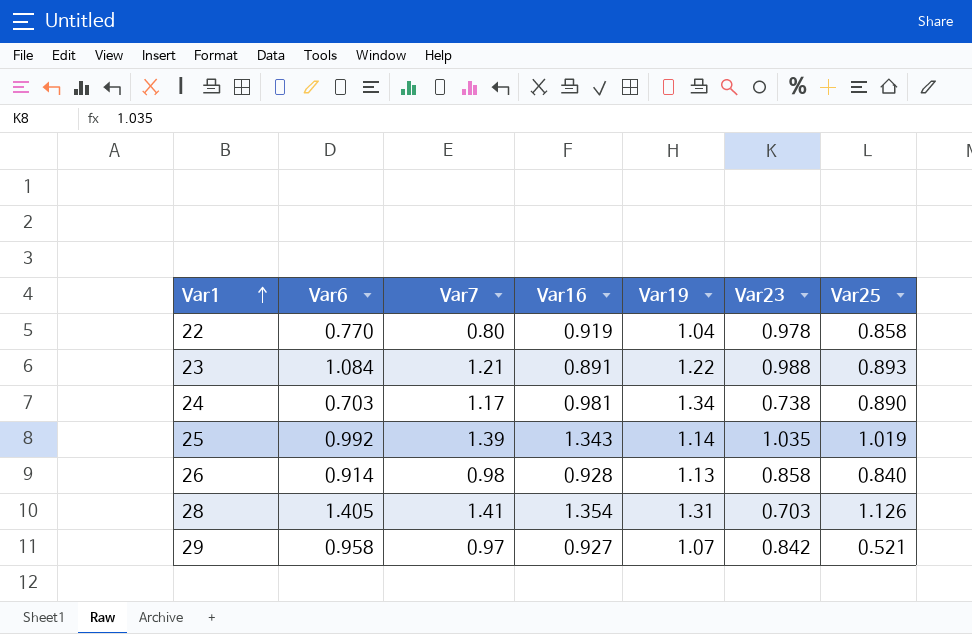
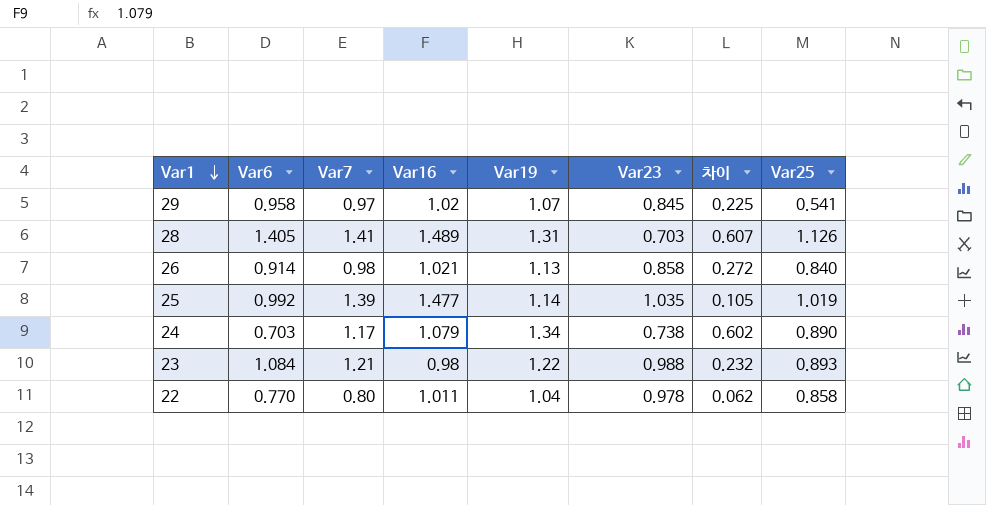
row order: Var1 ascending -> Var1 descending
column 차이 | formula: none -> [Var19] - [Var23]
29 | Var16: 0.927 -> 1.02
29 | Var23: 0.842 -> 0.845
29 | Var25: 0.521 -> 0.541
28 | Var16: 1.354 -> 1.489
26 | Var16: 0.928 -> 1.021
25 | Var16: 1.343 -> 1.477
24 | Var16: 0.981 -> 1.079
23 | Var16: 0.891 -> 0.98
22 | Var16: 0.919 -> 1.011

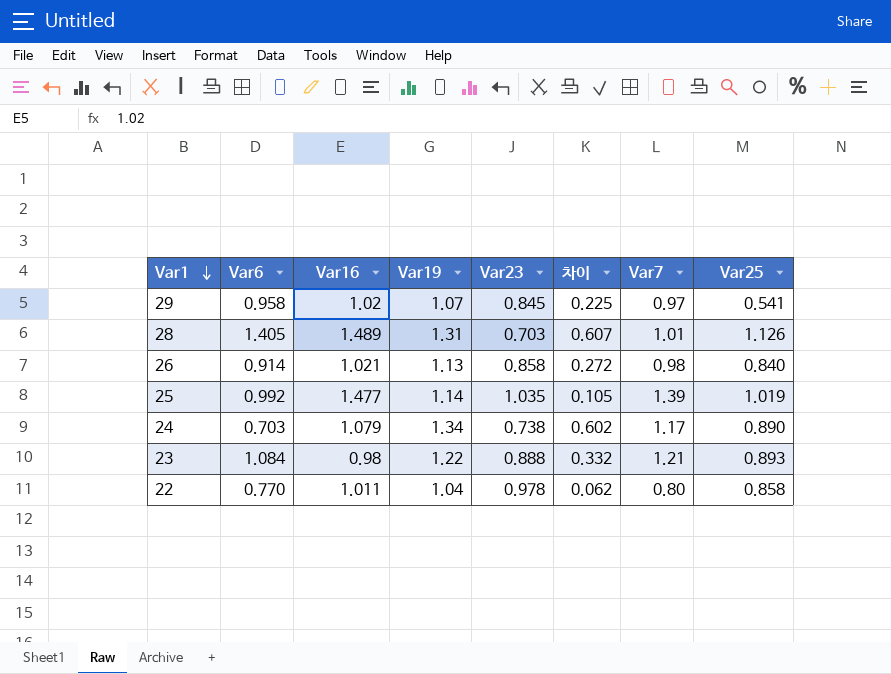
column Var7 | position: 3 -> 7
28 | Var7: 1.41 -> 1.01
23 | Var23: 0.988 -> 0.888
23 | 차이: 0.232 -> 0.332

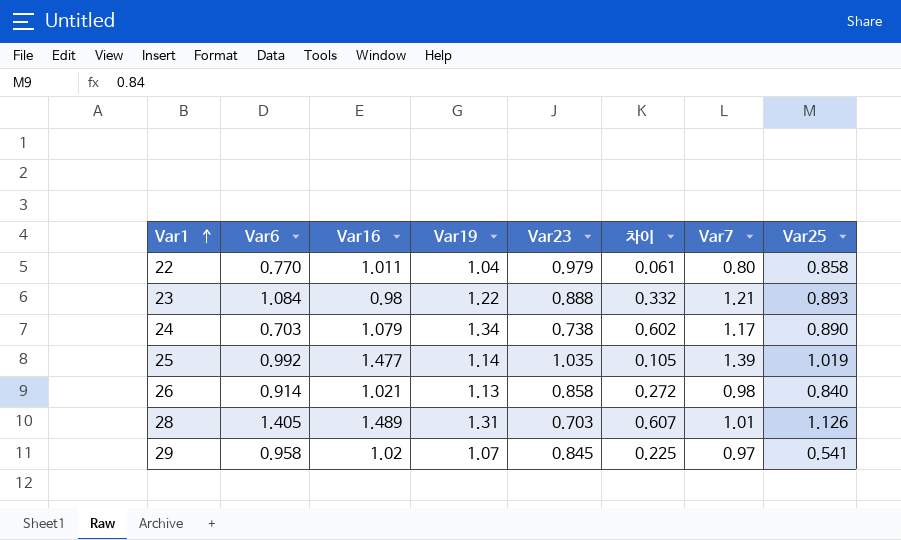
row order: Var1 descending -> Var1 ascending
22 | Var23: 0.978 -> 0.979
22 | 차이: 0.062 -> 0.061

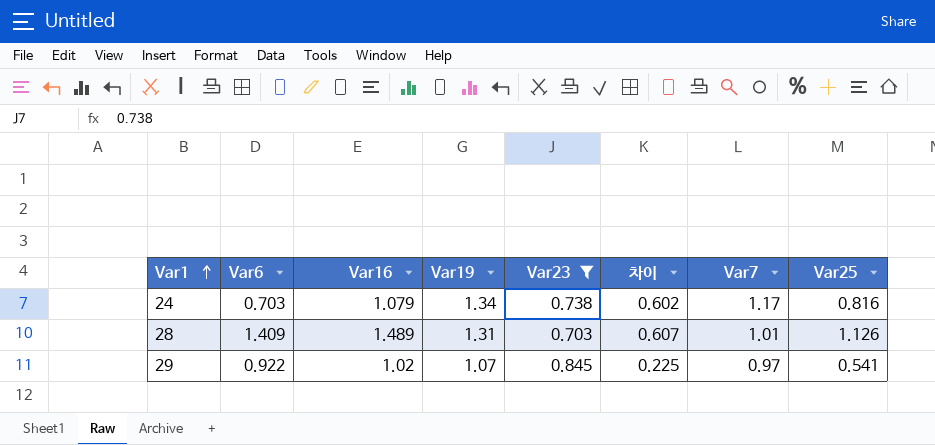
filter: none -> Var23 <= 0.845
24 | Var25: 0.890 -> 0.816
28 | Var6: 1.405 -> 1.409
29 | Var6: 0.958 -> 0.922

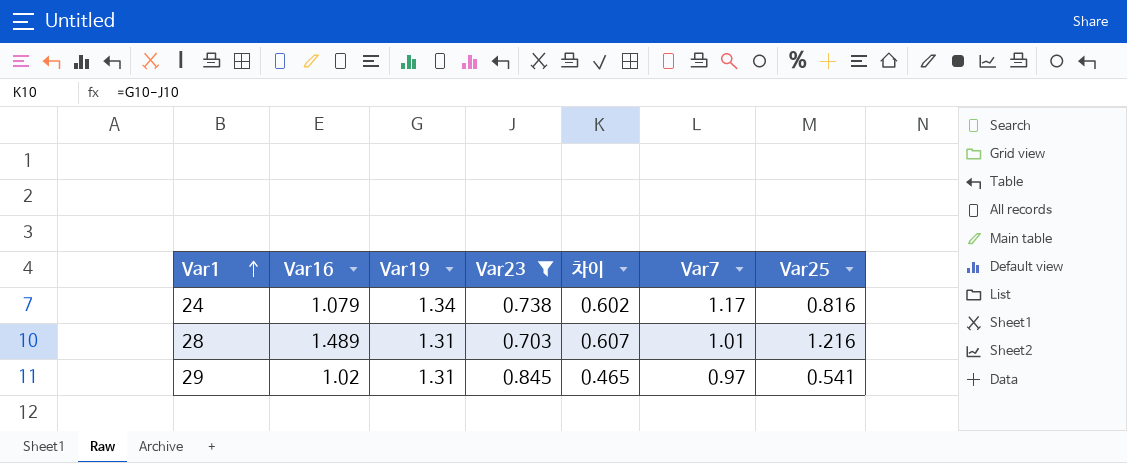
column Var6 | position: 2 -> none
28 | Var25: 1.126 -> 1.216
29 | Var19: 1.07 -> 1.31
29 | 차이: 0.225 -> 0.465

